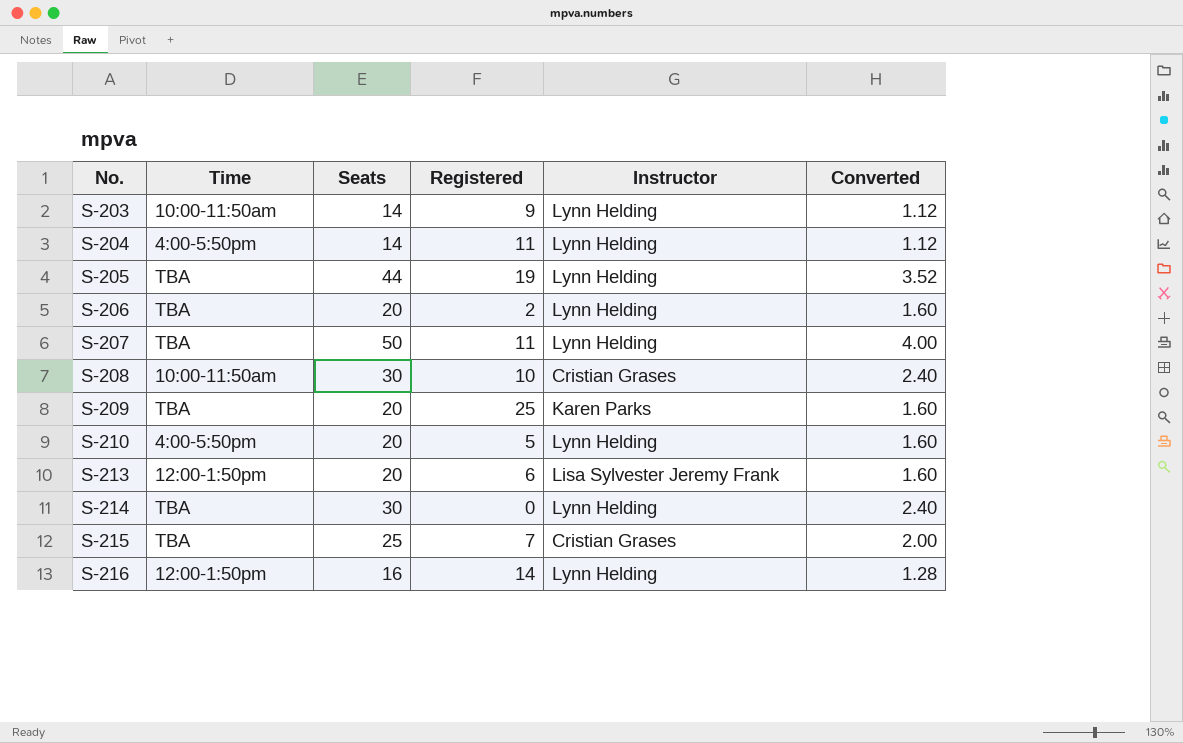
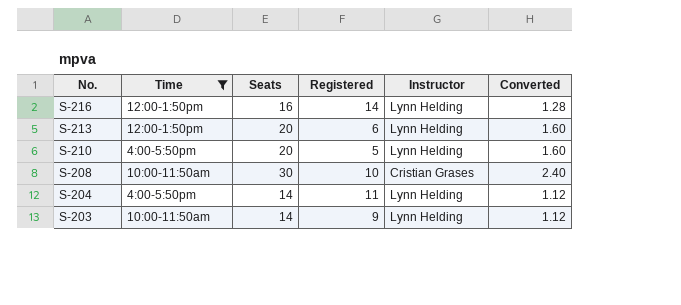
filter: none -> Time != TBA
row order: No. ascending -> No. descending
S-213 | Instructor: Lisa Sylvester Jeremy Frank -> Lynn Helding

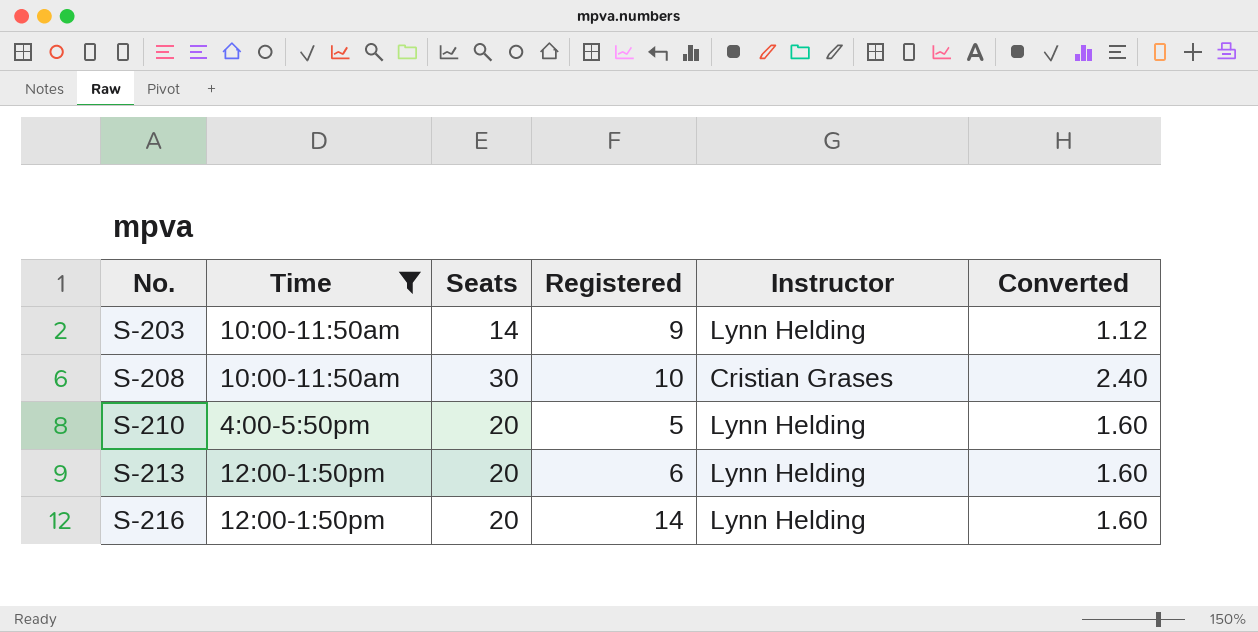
row order: No. descending -> No. ascending
row S-204: 4:00-5:50pm | 14 | 11 | Lynn Helding | 1.12 -> none
S-216 | Seats: 16 -> 20
S-216 | Converted: 1.28 -> 1.60

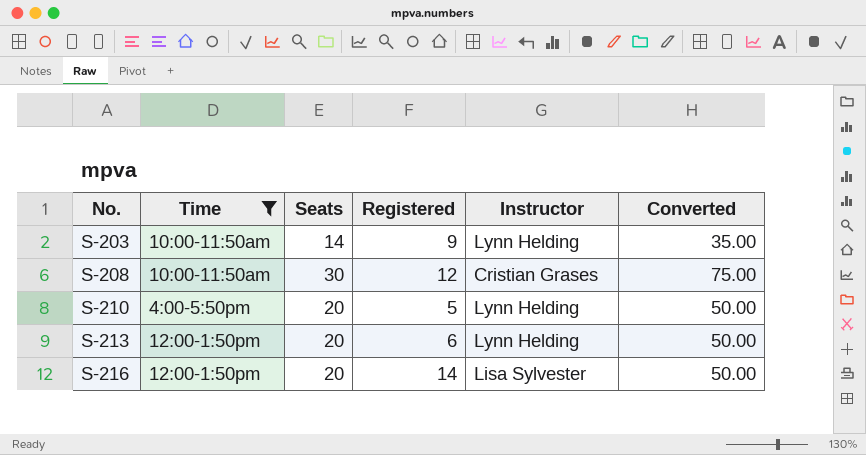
column Converted | formula: [Seats] * 0.08 -> [Seats] * 2.5
S-208 | Registered: 10 -> 12
S-216 | Instructor: Lynn Helding -> Lisa Sylvester

